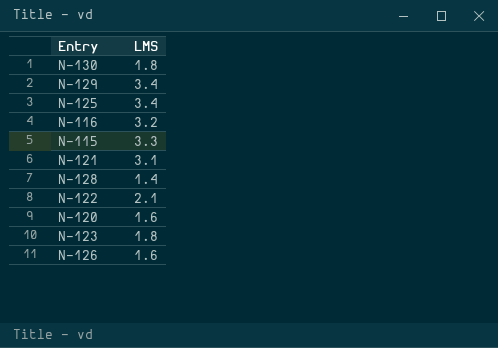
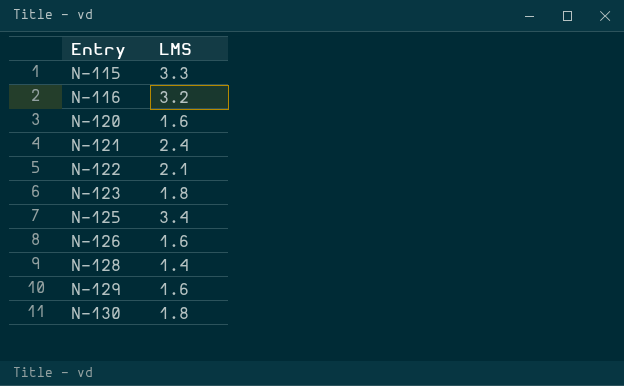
row order: none -> Entry ascending
N-121 | LMS: 3.1 -> 2.4
N-129 | LMS: 3.4 -> 1.6

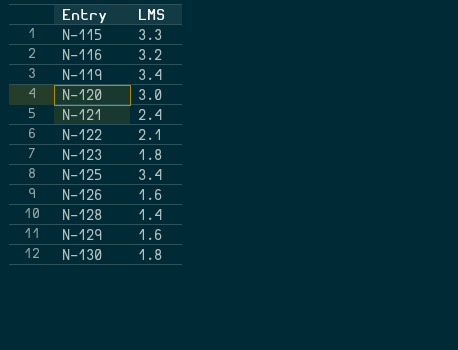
row N-119: none -> 3.4
N-120 | LMS: 1.6 -> 3.0

